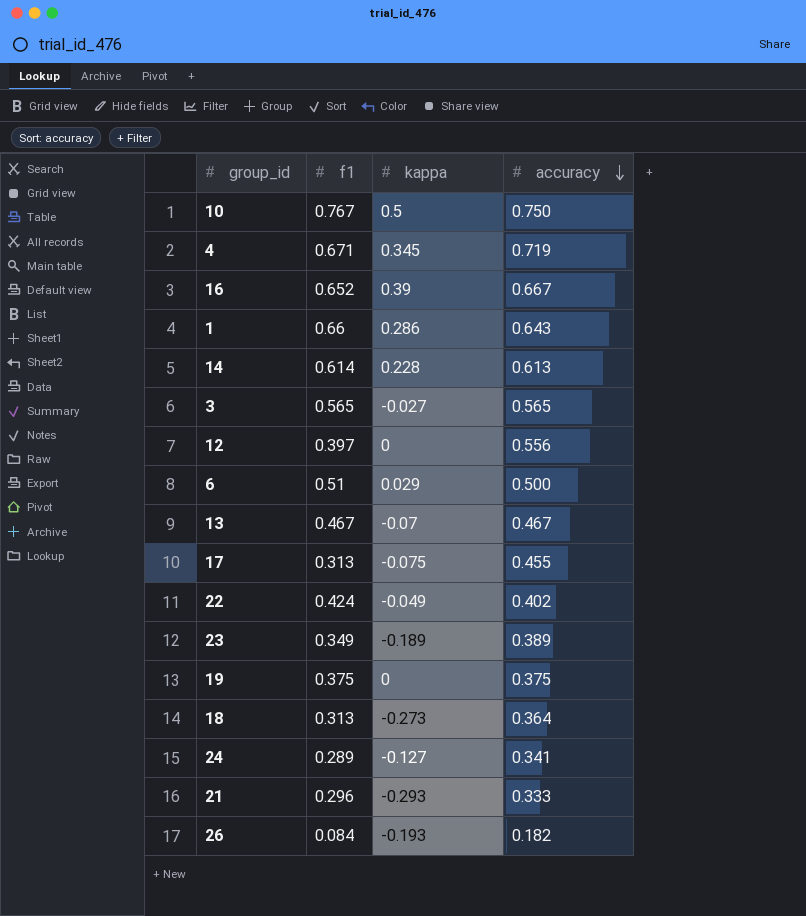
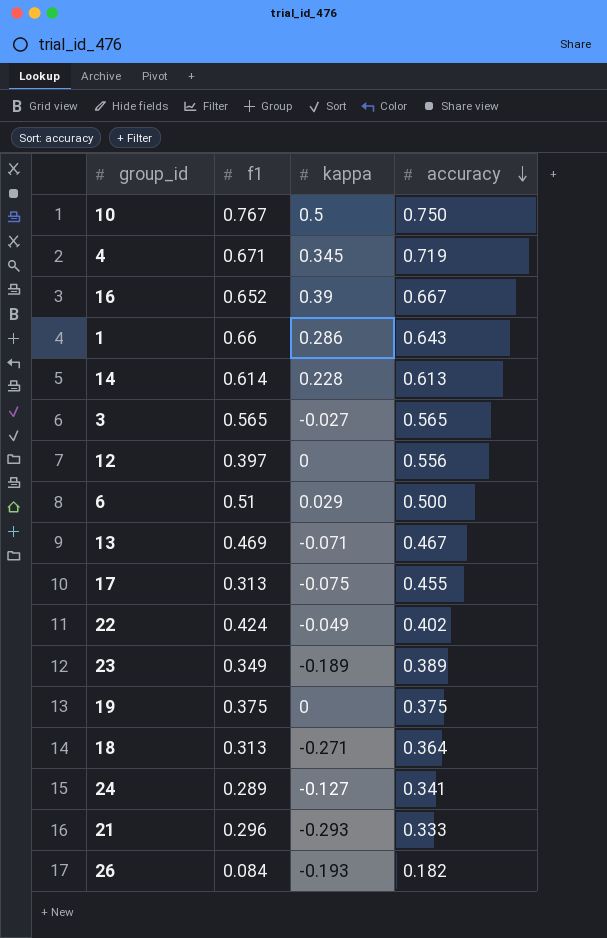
13 | f1: 0.467 -> 0.469
13 | kappa: -0.07 -> -0.071
18 | kappa: -0.273 -> -0.271

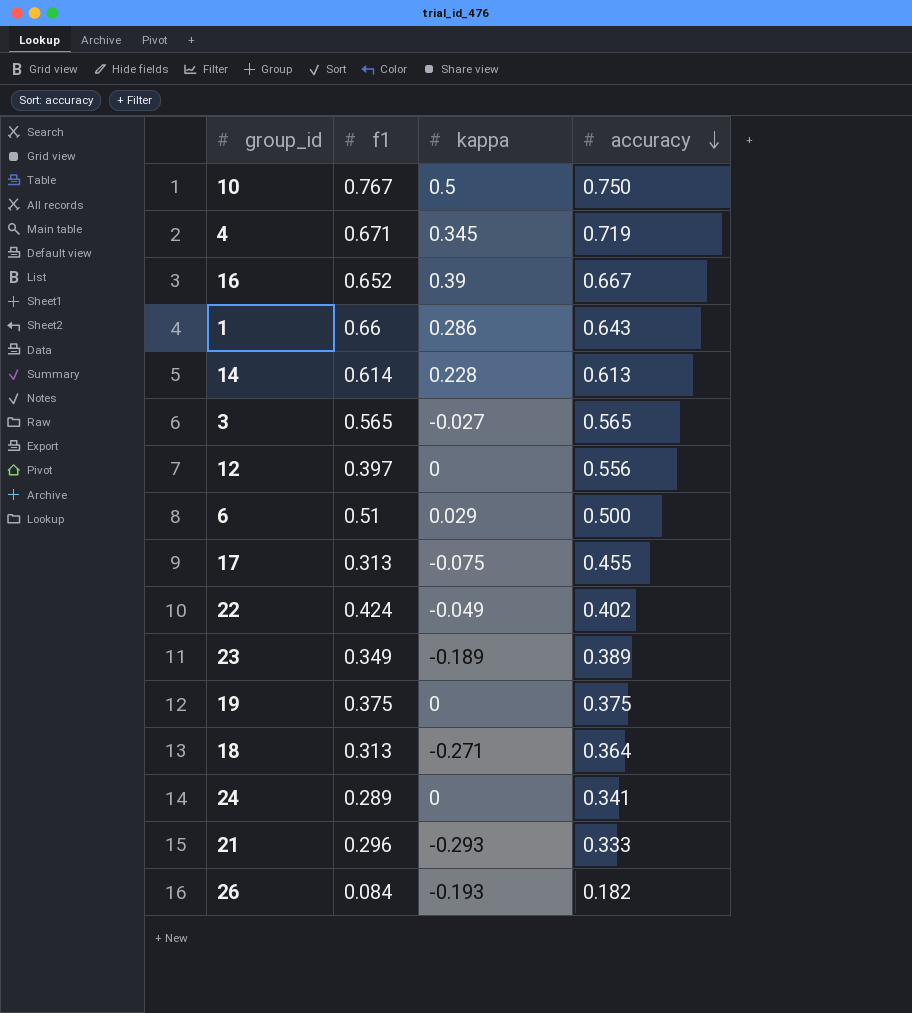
row 13: 0.469 | -0.071 | 0.467 -> none
24 | kappa: -0.127 -> 0

